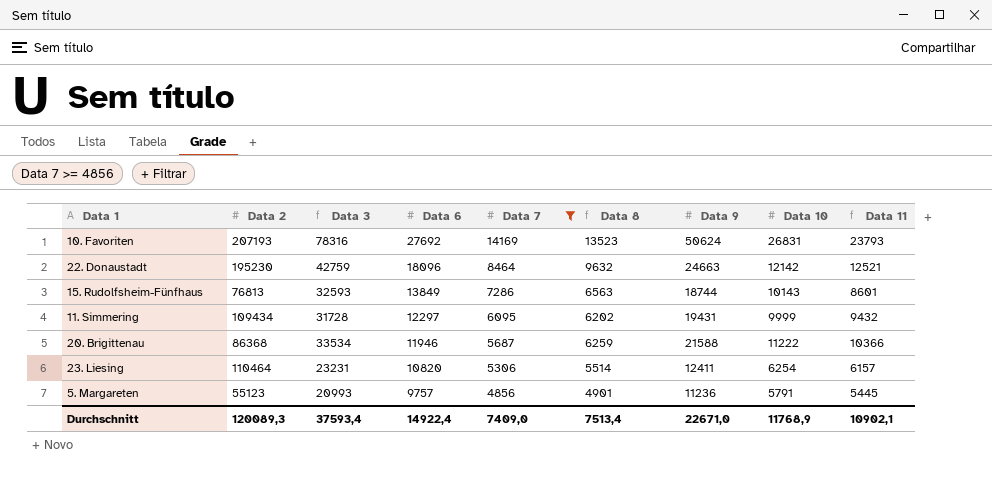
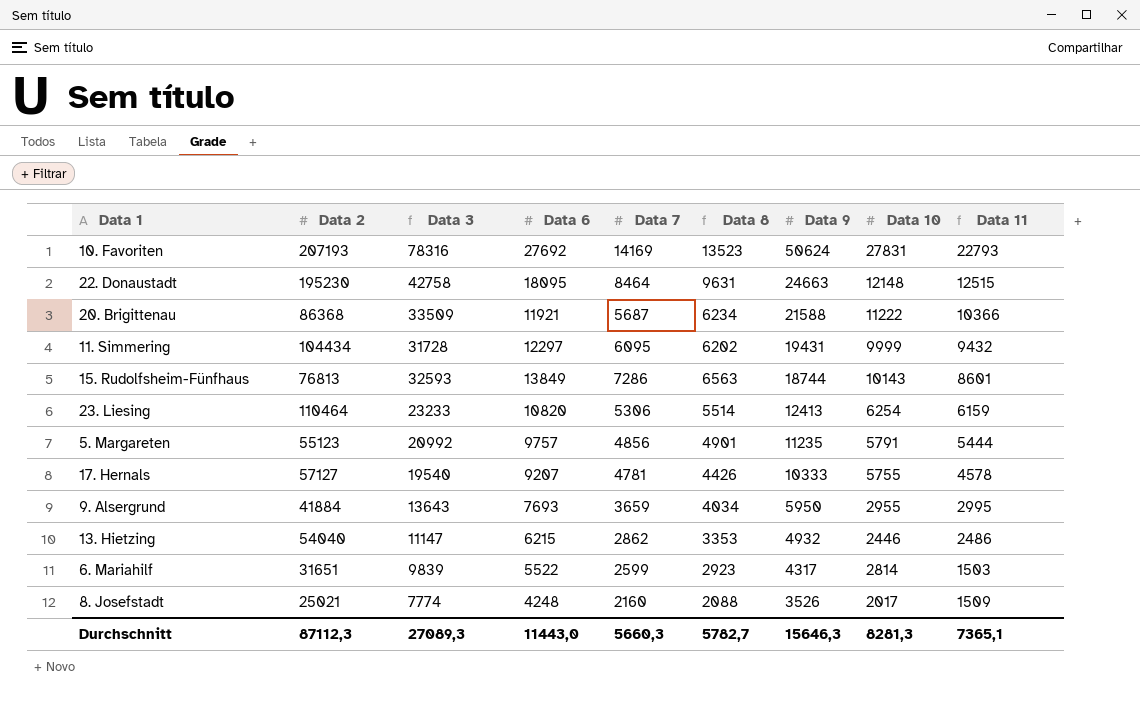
filter: Data 7 >= 4856 -> none
row order: Data 6 descending -> Data 9 descending
10. Favoriten | Data 10: 26831 -> 27831
10. Favoriten | Data 11: 23793 -> 22793
22. Donaustadt | Data 3: 42759 -> 42758
22. Donaustadt | Data 6: 18096 -> 18095
22. Donaustadt | Data 8: 9632 -> 9631
22. Donaustadt | Data 10: 12142 -> 12148
22. Donaustadt | Data 11: 12521 -> 12515
20. Brigittenau | Data 3: 33534 -> 33509
20. Brigittenau | Data 6: 11946 -> 11921
20. Brigittenau | Data 8: 6259 -> 6234
11. Simmering | Data 2: 109434 -> 104434
23. Liesing | Data 3: 23231 -> 23233
23. Liesing | Data 9: 12411 -> 12413
23. Liesing | Data 11: 6157 -> 6159
5. Margareten | Data 3: 20993 -> 20992
5. Margareten | Data 9: 11236 -> 11235
5. Margareten | Data 11: 5445 -> 5444
Durchschnitt | Data 2: 120089,3 -> 87112,3
Durchschnitt | Data 3: 37593,4 -> 27089,3
Durchschnitt | Data 6: 14922,4 -> 11443,0
Durchschnitt | Data 7: 7409,0 -> 5660,3
Durchschnitt | Data 8: 7513,4 -> 5782,7
Durchschnitt | Data 9: 22671,0 -> 15646,3
Durchschnitt | Data 10: 11768,9 -> 8281,3
Durchschnitt | Data 11: 10902,1 -> 7365,1

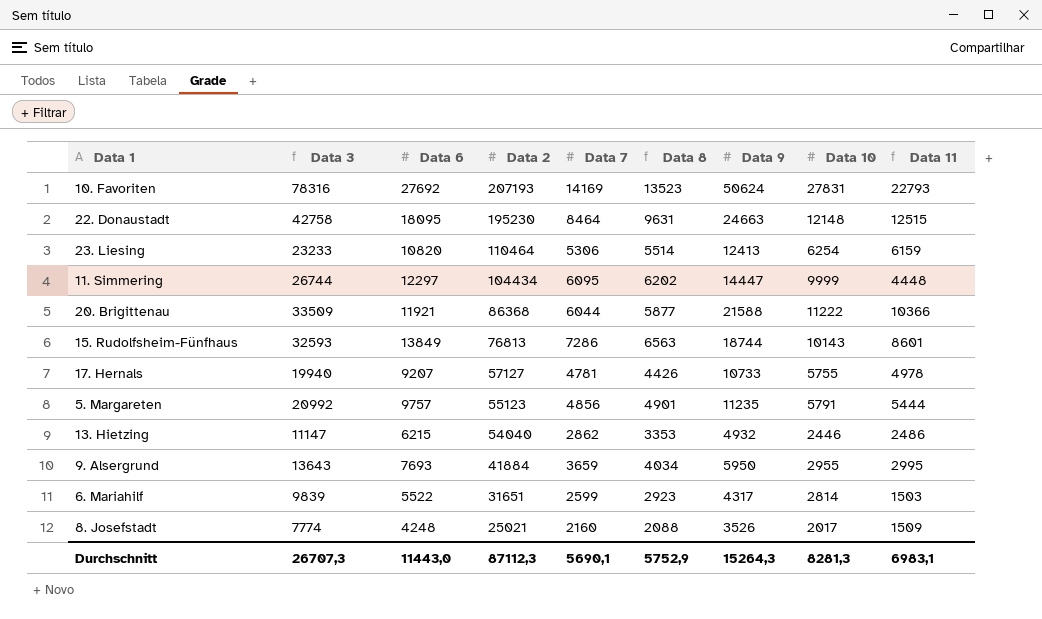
row order: Data 9 descending -> Data 2 descending
column Data 2 | position: 2 -> 4
11. Simmering | Data 3: 31728 -> 26744
11. Simmering | Data 9: 19431 -> 14447
11. Simmering | Data 11: 9432 -> 4448
20. Brigittenau | Data 7: 5687 -> 6044
20. Brigittenau | Data 8: 6234 -> 5877
17. Hernals | Data 3: 19540 -> 19940
17. Hernals | Data 9: 10333 -> 10733
17. Hernals | Data 11: 4578 -> 4978
Durchschnitt | Data 3: 27089,3 -> 26707,3
Durchschnitt | Data 7: 5660,3 -> 5690,1
Durchschnitt | Data 8: 5782,7 -> 5752,9
Durchschnitt | Data 9: 15646,3 -> 15264,3
Durchschnitt | Data 11: 7365,1 -> 6983,1

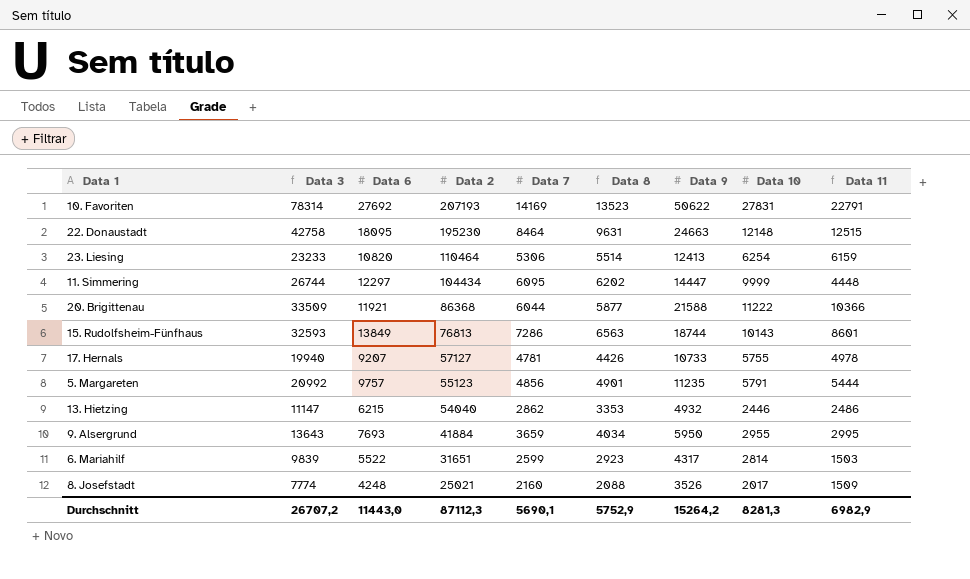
10. Favoriten | Data 3: 78316 -> 78314
10. Favoriten | Data 9: 50624 -> 50622
10. Favoriten | Data 11: 22793 -> 22791
Durchschnitt | Data 3: 26707,3 -> 26707,2
Durchschnitt | Data 9: 15264,3 -> 15264,2
Durchschnitt | Data 11: 6983,1 -> 6982,9

